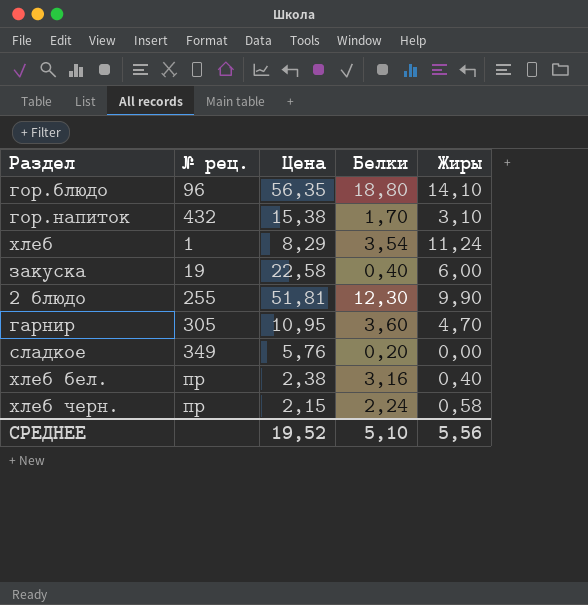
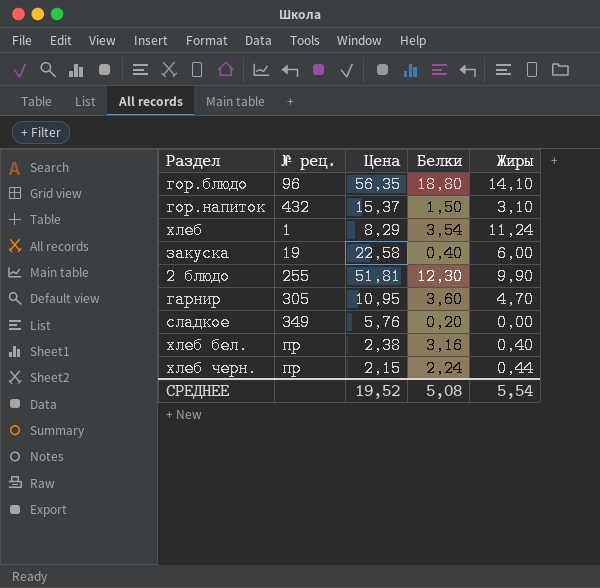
гор.напиток | Цена: 15,38 -> 15,37
гор.напиток | Белки: 1,70 -> 1,50
хлеб черн. | Жиры: 0,58 -> 0,44
СРЕДНЕЕ | Белки: 5,10 -> 5,08
СРЕДНЕЕ | Жиры: 5,56 -> 5,54

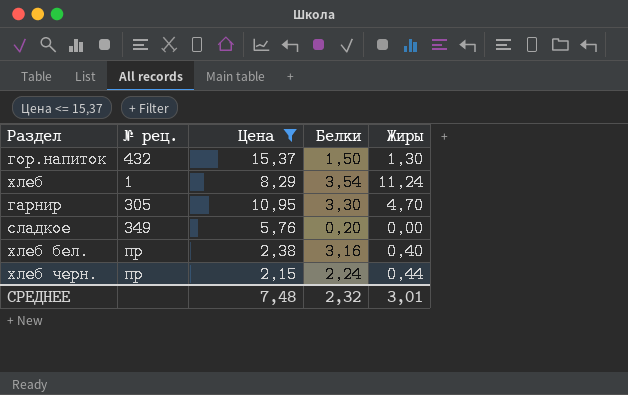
filter: none -> Цена <= 15,37
гор.напиток | Жиры: 3,10 -> 1,30
гарнир | Белки: 3,60 -> 3,30
СРЕДНЕЕ | Цена: 19,52 -> 7,48
СРЕДНЕЕ | Белки: 5,08 -> 2,32
СРЕДНЕЕ | Жиры: 5,54 -> 3,01

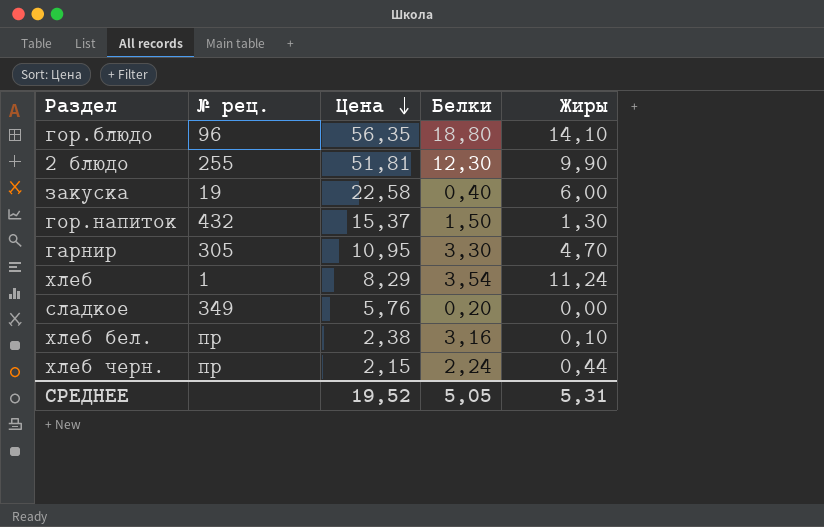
filter: Цена <= 15,37 -> none
row order: none -> Цена descending
хлеб бел. | Жиры: 0,40 -> 0,10
СРЕДНЕЕ | Цена: 7,48 -> 19,52
СРЕДНЕЕ | Белки: 2,32 -> 5,05
СРЕДНЕЕ | Жиры: 3,01 -> 5,31

